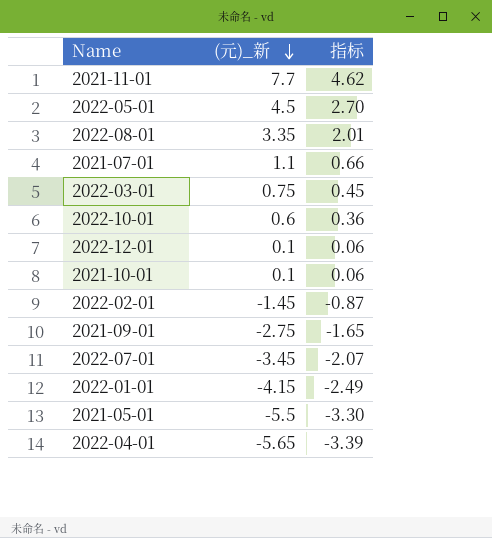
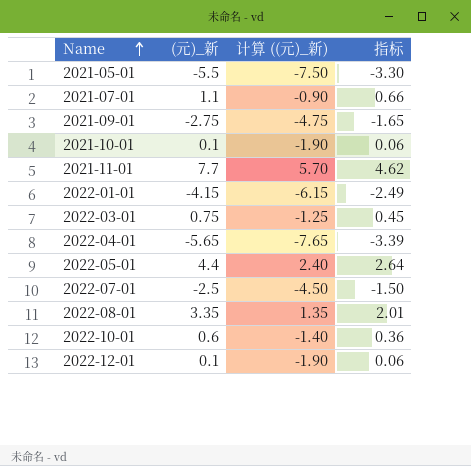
row order: (元)_新 descending -> Name ascending
column 计算 ((元)_新) | formula: none -> [(元)_新] - 2
row 2022-02-01: -1.45 | -0.87 -> none
2022-05-01 | (元)_新: 4.5 -> 4.4
2022-05-01 | 指标: 2.70 -> 2.64
2022-07-01 | (元)_新: -3.45 -> -2.5
2022-07-01 | 指标: -2.07 -> -1.50

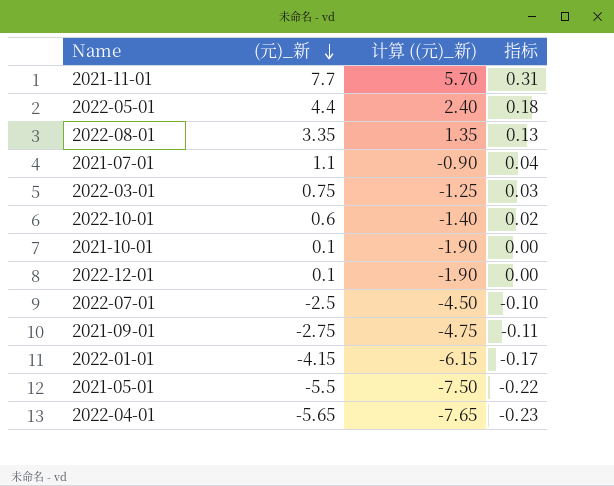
row order: Name ascending -> (元)_新 descending
column 指标 | formula: [(元)_新] * 0.6 -> [(元)_新] * 0.04

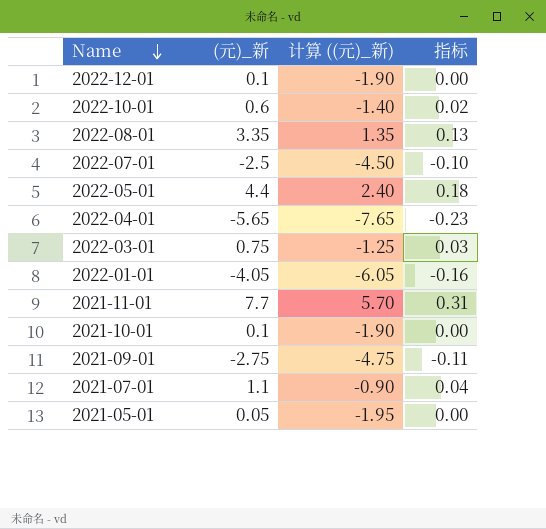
row order: (元)_新 descending -> Name descending
2022-01-01 | (元)_新: -4.15 -> -4.05
2022-01-01 | 计算 ((元)_新): -6.15 -> -6.05
2022-01-01 | 指标: -0.17 -> -0.16
2021-05-01 | (元)_新: -5.5 -> 0.05
2021-05-01 | 计算 ((元)_新): -7.50 -> -1.95
2021-05-01 | 指标: -0.22 -> 0.00

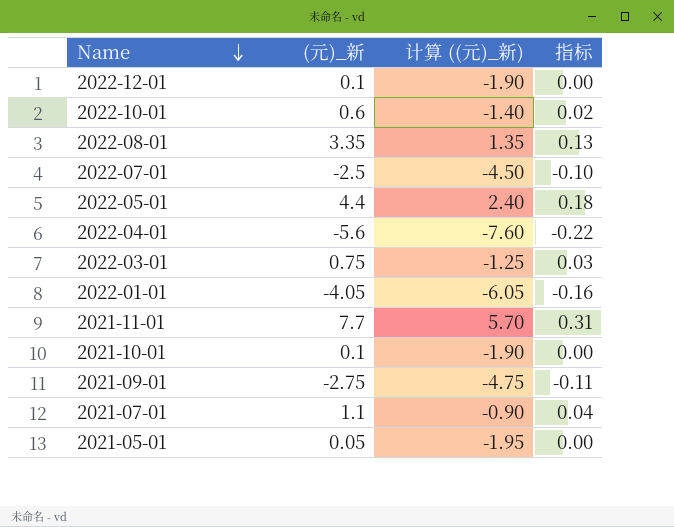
2022-04-01 | (元)_新: -5.65 -> -5.6
2022-04-01 | 计算 ((元)_新): -7.65 -> -7.60
2022-04-01 | 指标: -0.23 -> -0.22

